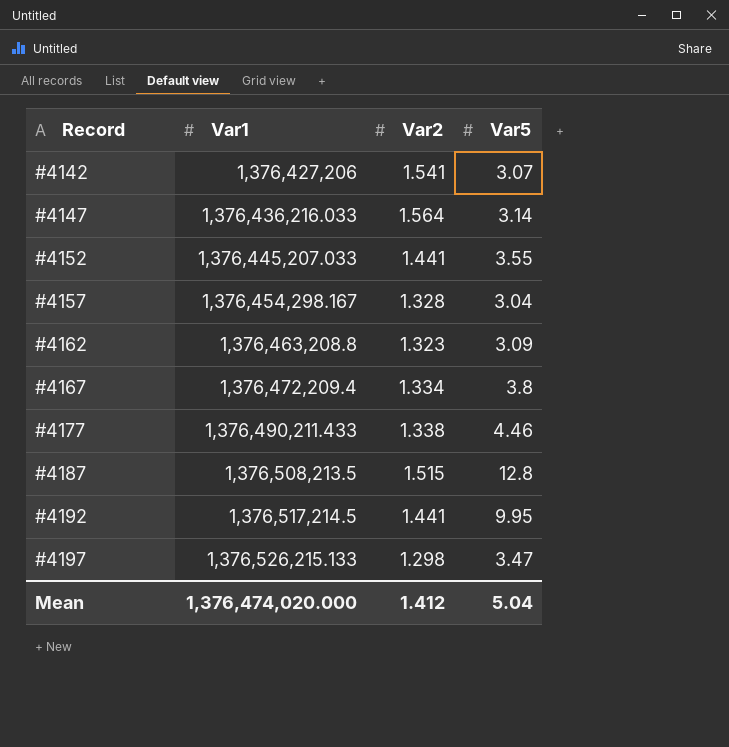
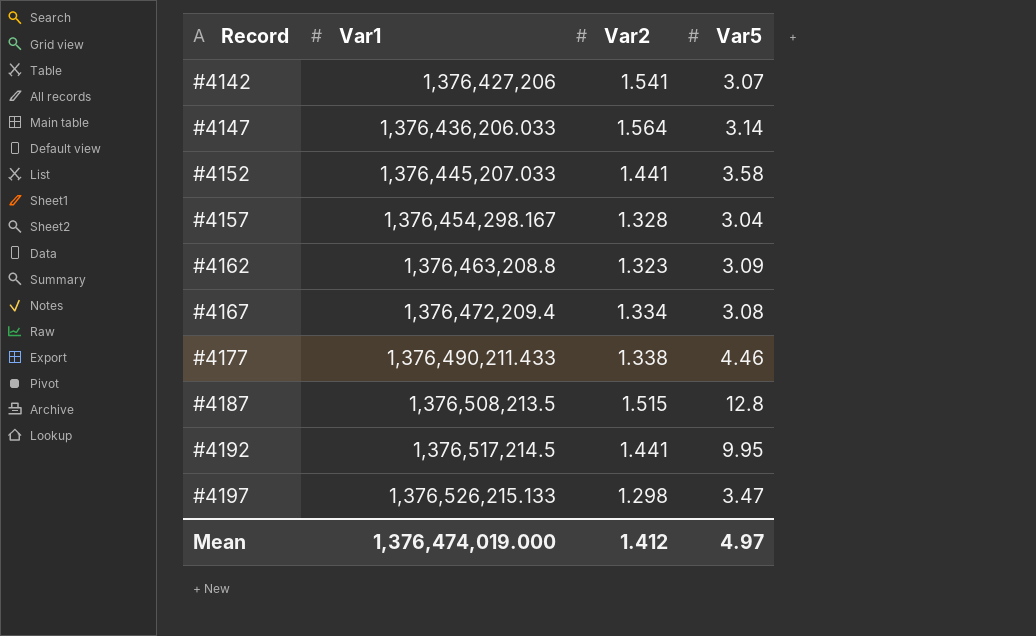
#4147 | Var1: 1,376,436,216.033 -> 1,376,436,206.033
#4152 | Var5: 3.55 -> 3.58
#4167 | Var5: 3.8 -> 3.08
Mean | Var1: 1,376,474,020.000 -> 1,376,474,019.000
Mean | Var5: 5.04 -> 4.97

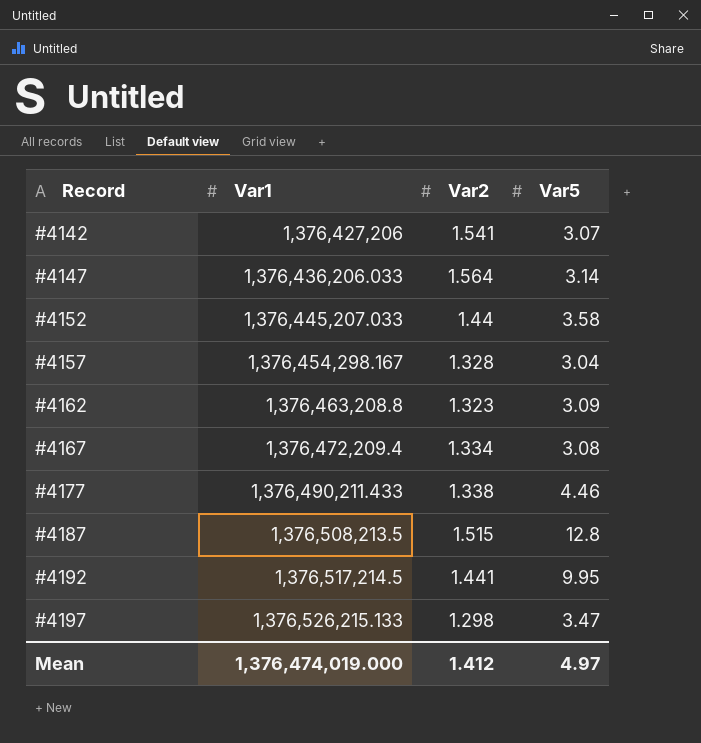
#4152 | Var2: 1.441 -> 1.44

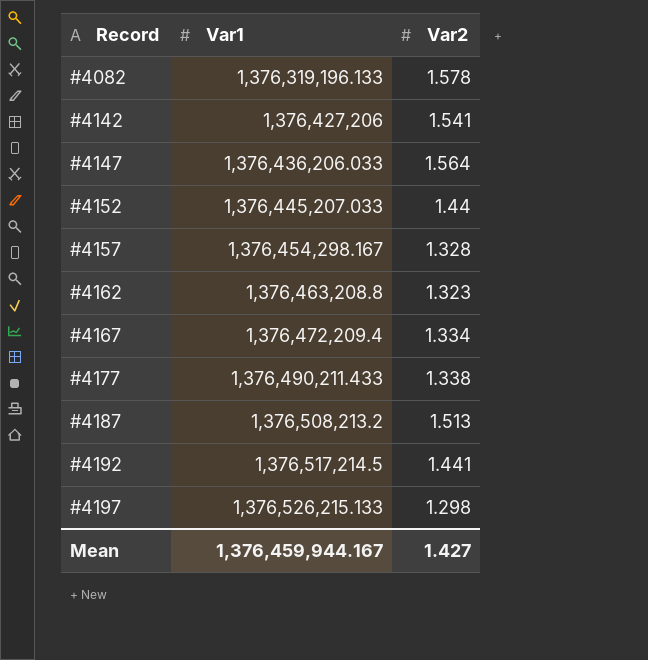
column Var5 | position: 4 -> none
row #4082: none -> 1,376,319,196.133 | 1.578
#4187 | Var1: 1,376,508,213.5 -> 1,376,508,213.2
#4187 | Var2: 1.515 -> 1.513
Mean | Var1: 1,376,474,019.000 -> 1,376,459,944.167
Mean | Var2: 1.412 -> 1.427

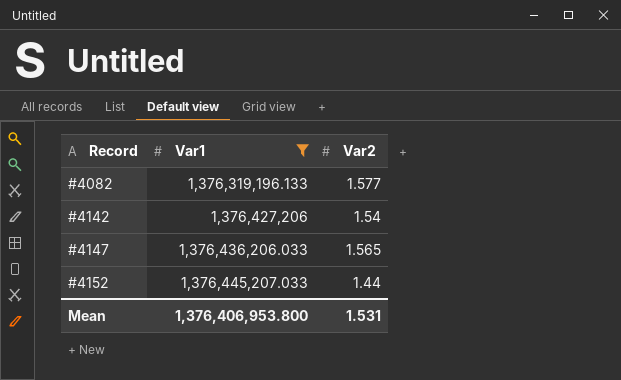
filter: none -> Var1 <= 1,376,445,207.033
#4082 | Var2: 1.578 -> 1.577
#4142 | Var2: 1.541 -> 1.54
#4147 | Var2: 1.564 -> 1.565
Mean | Var1: 1,376,459,944.167 -> 1,376,406,953.800
Mean | Var2: 1.427 -> 1.531

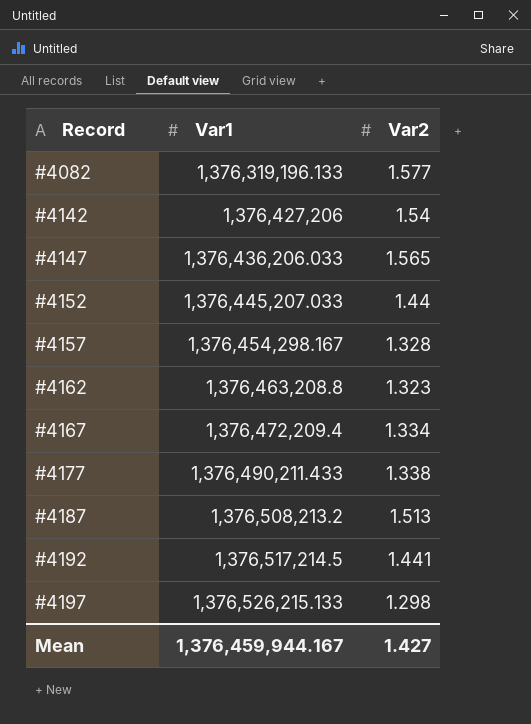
filter: Var1 <= 1,376,445,207.033 -> none
Mean | Var1: 1,376,406,953.800 -> 1,376,459,944.167
Mean | Var2: 1.531 -> 1.427

